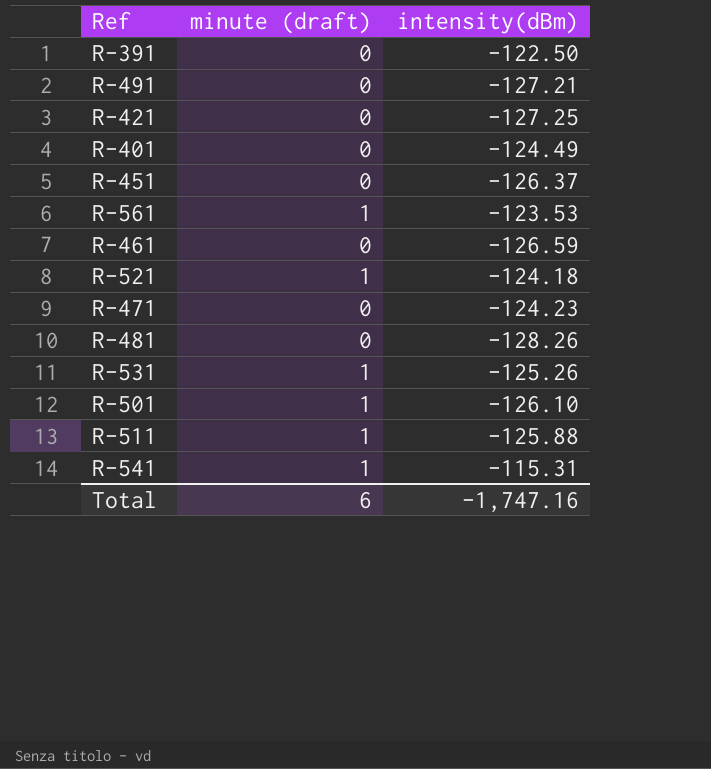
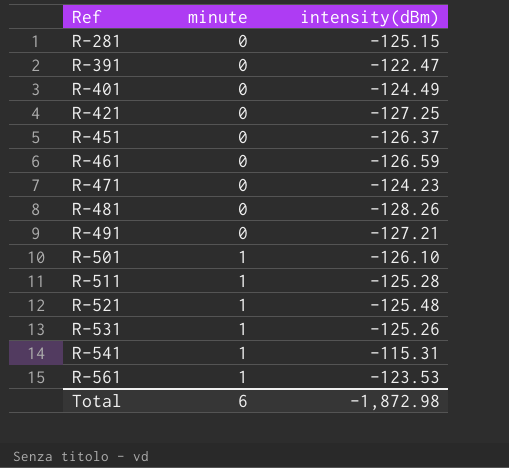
row order: none -> Ref ascending
column name: minute (draft) -> minute
row R-281: none -> 0 | -125.15
R-391 | intensity(dBm): -122.50 -> -122.47
R-511 | intensity(dBm): -125.88 -> -125.28
R-521 | intensity(dBm): -124.18 -> -125.48
Total | intensity(dBm): -1,747.16 -> -1,872.98

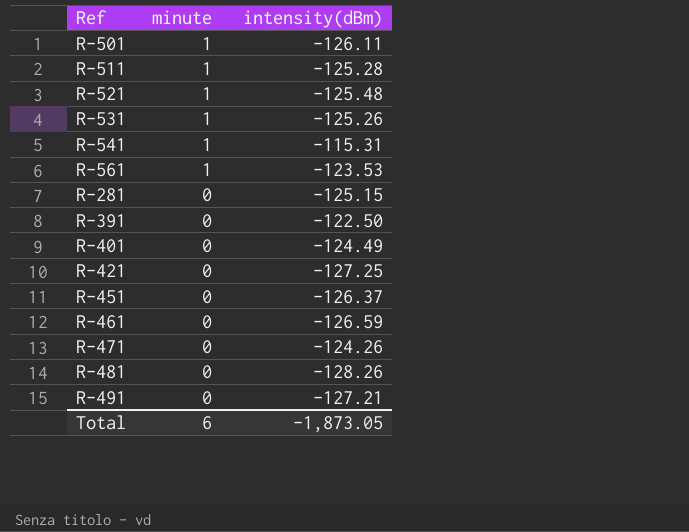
row order: Ref ascending -> minute descending
R-501 | intensity(dBm): -126.10 -> -126.11
R-391 | intensity(dBm): -122.47 -> -122.50
R-471 | intensity(dBm): -124.23 -> -124.26
Total | intensity(dBm): -1,872.98 -> -1,873.05

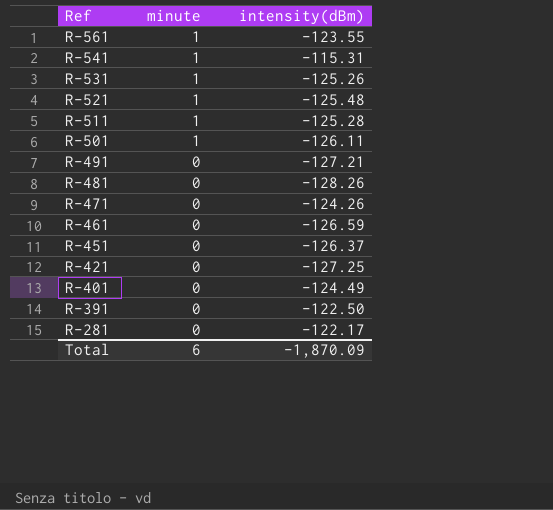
row order: minute descending -> Ref descending
R-561 | intensity(dBm): -123.53 -> -123.55
R-281 | intensity(dBm): -125.15 -> -122.17
Total | intensity(dBm): -1,873.05 -> -1,870.09

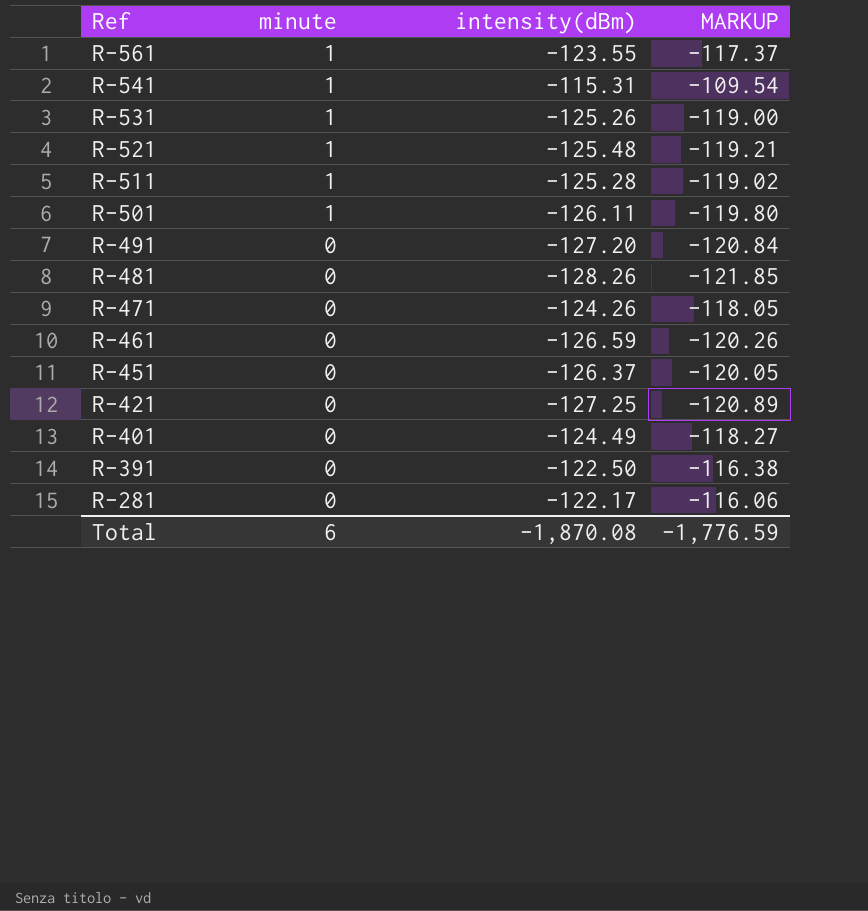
column MARKUP | formula: none -> [intensity(dBm)] * 0.95
R-491 | intensity(dBm): -127.21 -> -127.20
Total | intensity(dBm): -1,870.09 -> -1,870.08

